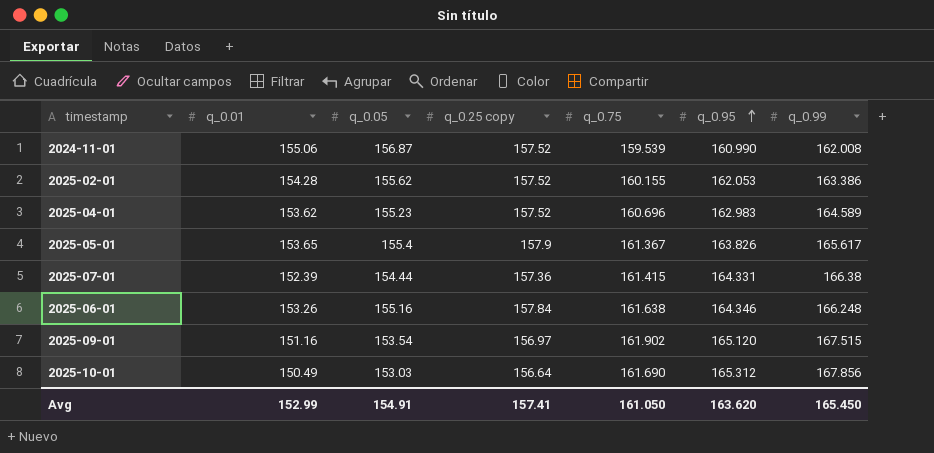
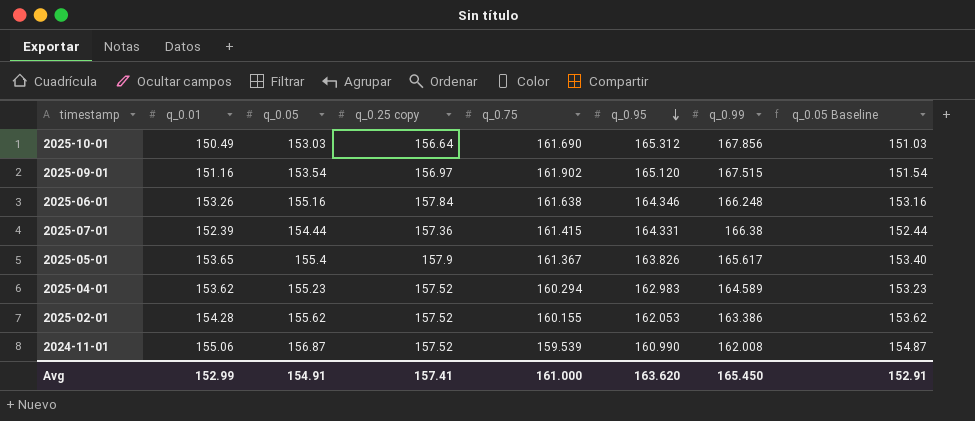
row order: q_0.95 ascending -> q_0.95 descending
column q_0.05 Baseline | formula: none -> [q_0.05] - 2
2025-04-01 | q_0.75: 160.696 -> 160.294
Avg | q_0.75: 161.050 -> 161.000

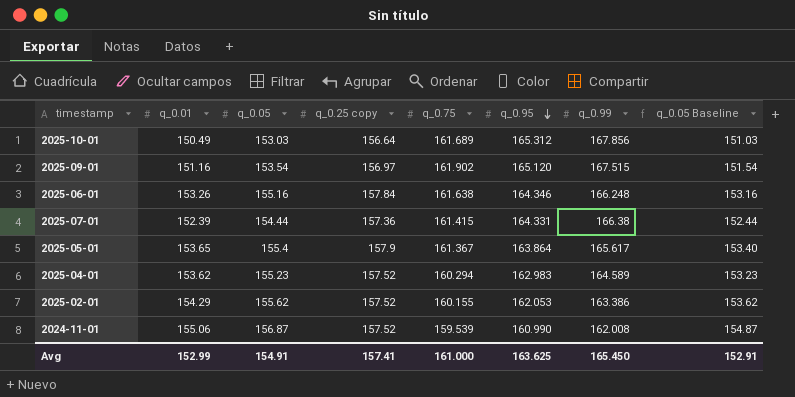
2025-10-01 | q_0.75: 161.690 -> 161.689
2025-05-01 | q_0.95: 163.826 -> 163.864
2025-02-01 | q_0.01: 154.28 -> 154.29
Avg | q_0.95: 163.620 -> 163.625

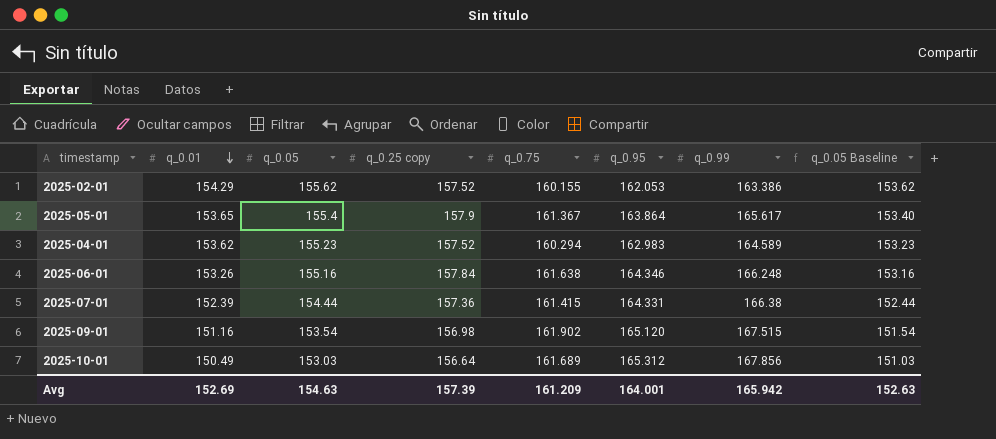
row order: q_0.95 descending -> q_0.01 descending
row 2024-11-01: 155.06 | 156.87 | 157.52 | 159.539 | 160.990 | 162.008 | 154.87 -> none
2025-09-01 | q_0.25 copy: 156.97 -> 156.98
Avg | q_0.01: 152.99 -> 152.69
Avg | q_0.05: 154.91 -> 154.63
Avg | q_0.25 copy: 157.41 -> 157.39
Avg | q_0.75: 161.000 -> 161.209
Avg | q_0.95: 163.625 -> 164.001
Avg | q_0.99: 165.450 -> 165.942
Avg | q_0.05 Baseline: 152.91 -> 152.63

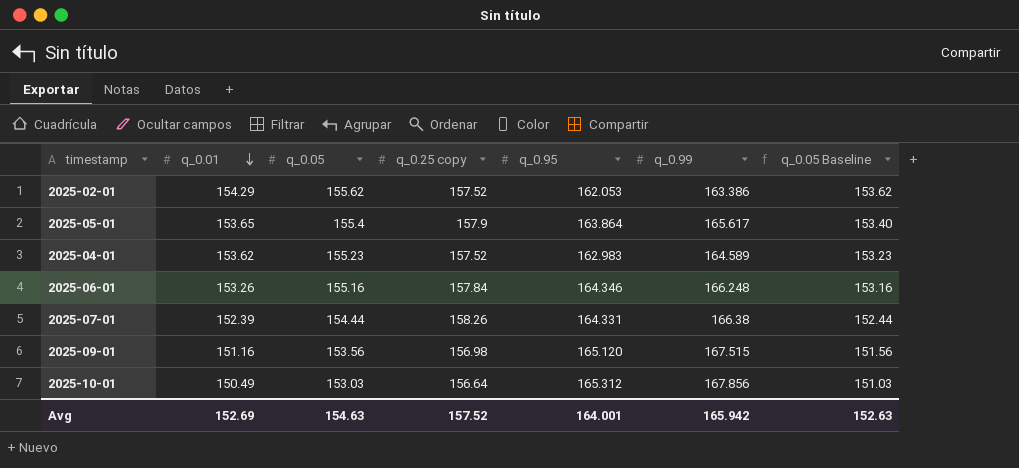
column q_0.75 | position: 5 -> none
2025-07-01 | q_0.25 copy: 157.36 -> 158.26
2025-09-01 | q_0.05: 153.54 -> 153.56
2025-09-01 | q_0.05 Baseline: 151.54 -> 151.56
Avg | q_0.25 copy: 157.39 -> 157.52

